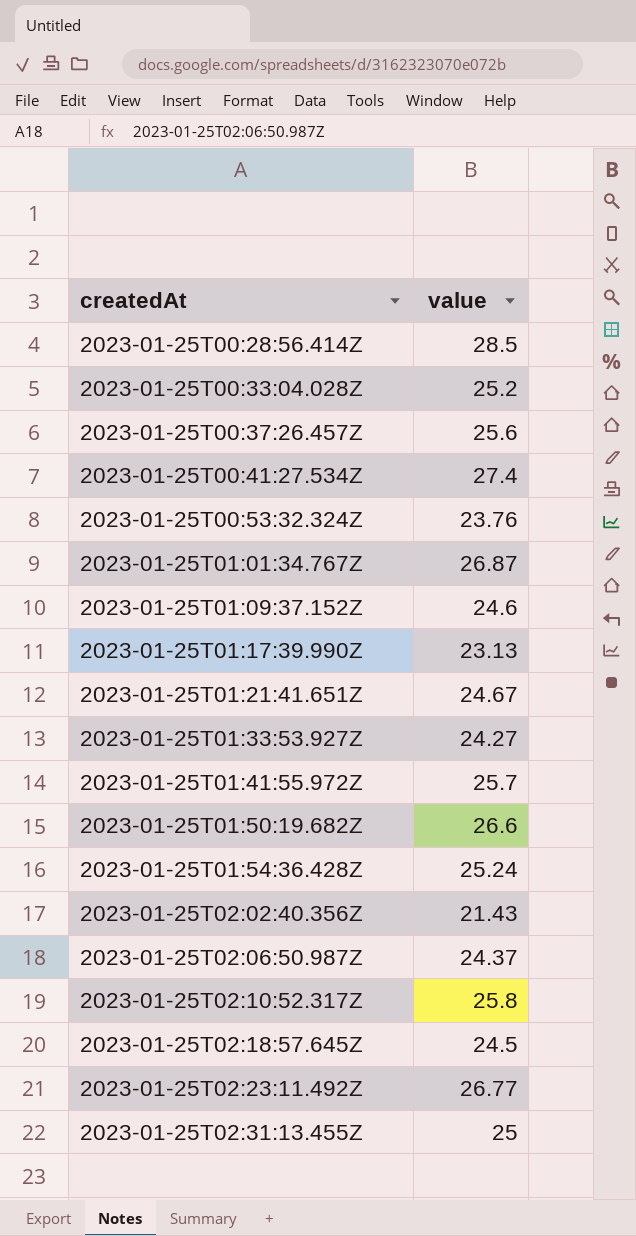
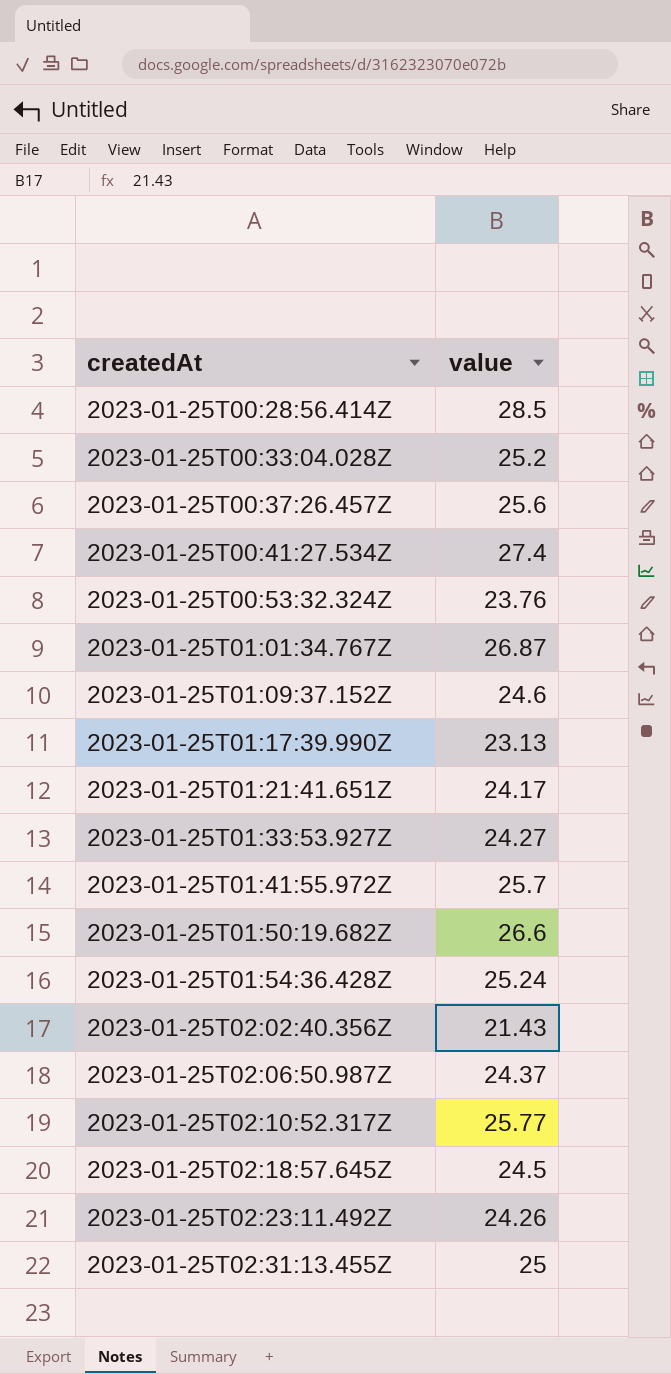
2023-01-25T01:21:41.651Z | value: 24.67 -> 24.17
2023-01-25T02:10:52.317Z | value: 25.8 -> 25.77
2023-01-25T02:23:11.492Z | value: 26.77 -> 24.26

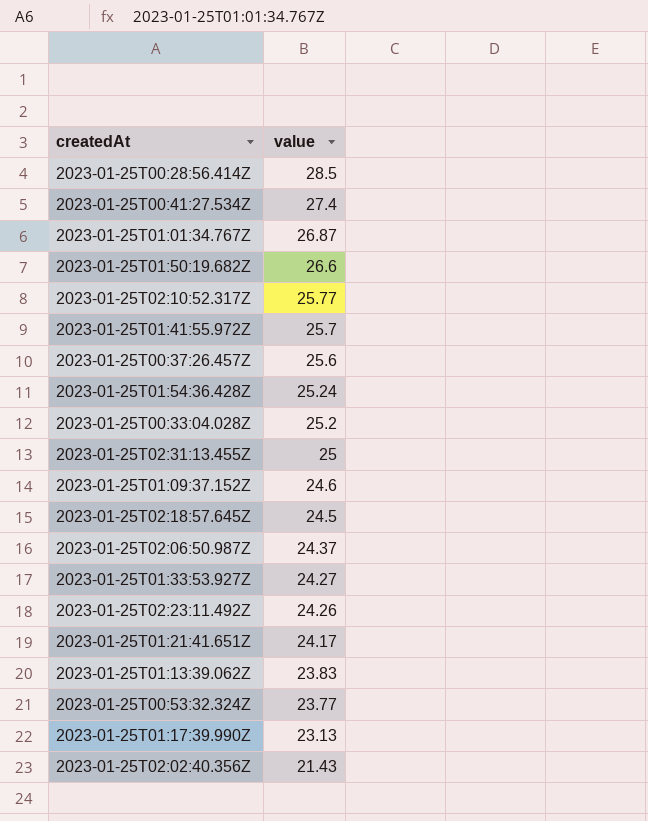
row order: createdAt ascending -> value descending
row 2023-01-25T01:13:39.062Z: none -> 23.83
2023-01-25T00:53:32.324Z | value: 23.76 -> 23.77

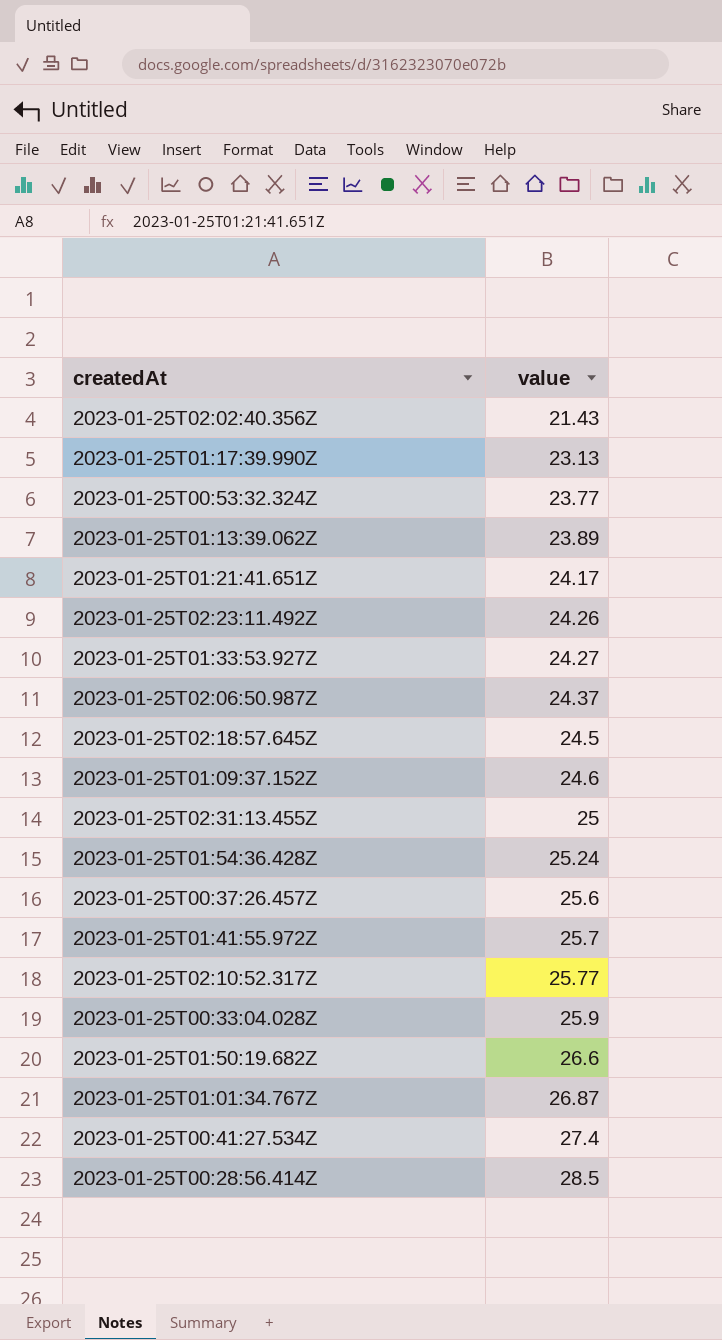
row order: value descending -> value ascending
2023-01-25T01:13:39.062Z | value: 23.83 -> 23.89
2023-01-25T00:33:04.028Z | value: 25.2 -> 25.9

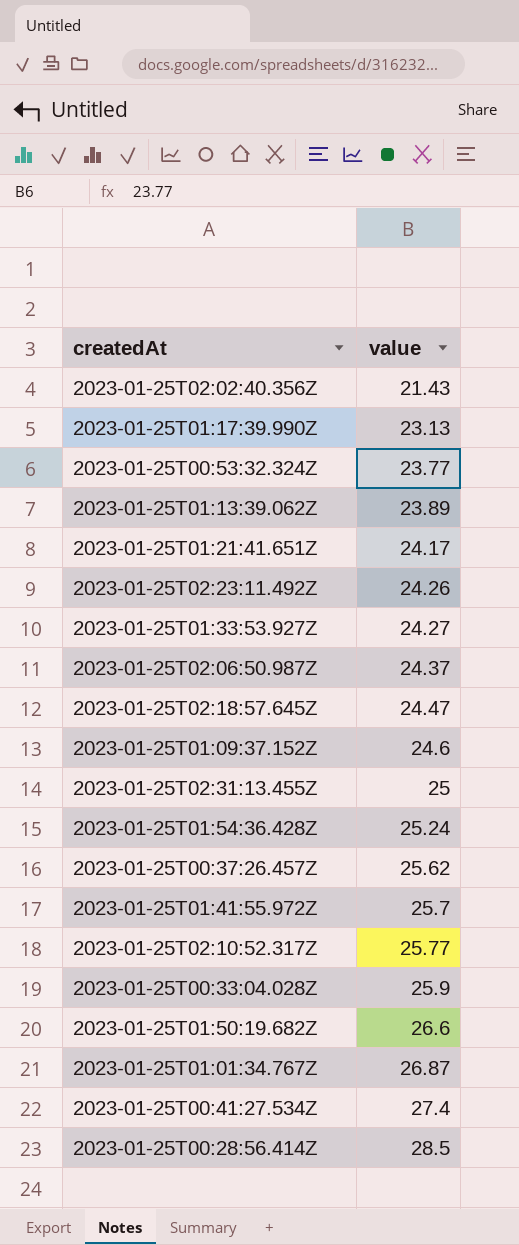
2023-01-25T02:18:57.645Z | value: 24.5 -> 24.47
2023-01-25T00:37:26.457Z | value: 25.6 -> 25.62

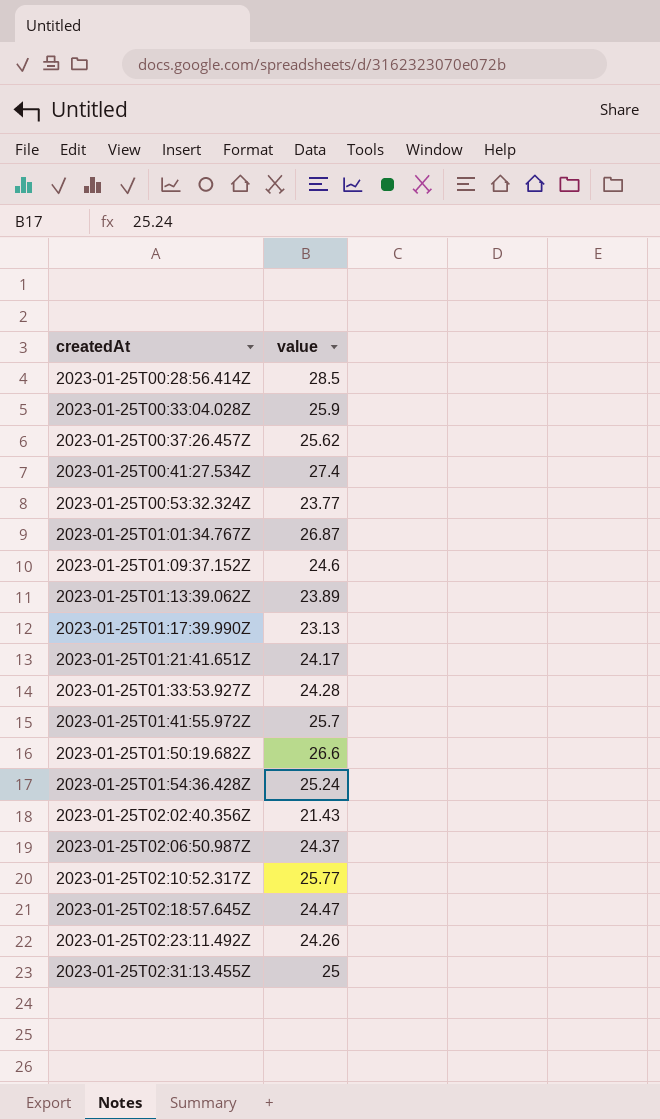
row order: value ascending -> createdAt ascending
2023-01-25T01:33:53.927Z | value: 24.27 -> 24.28

